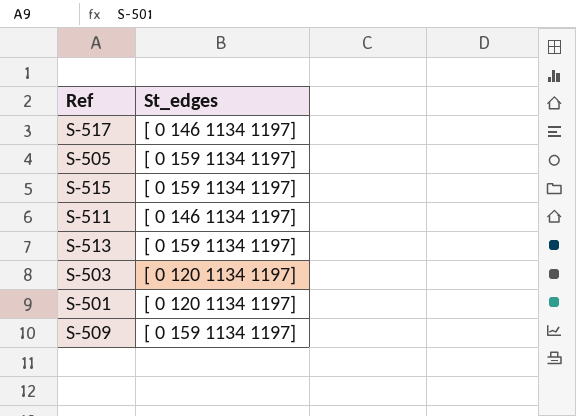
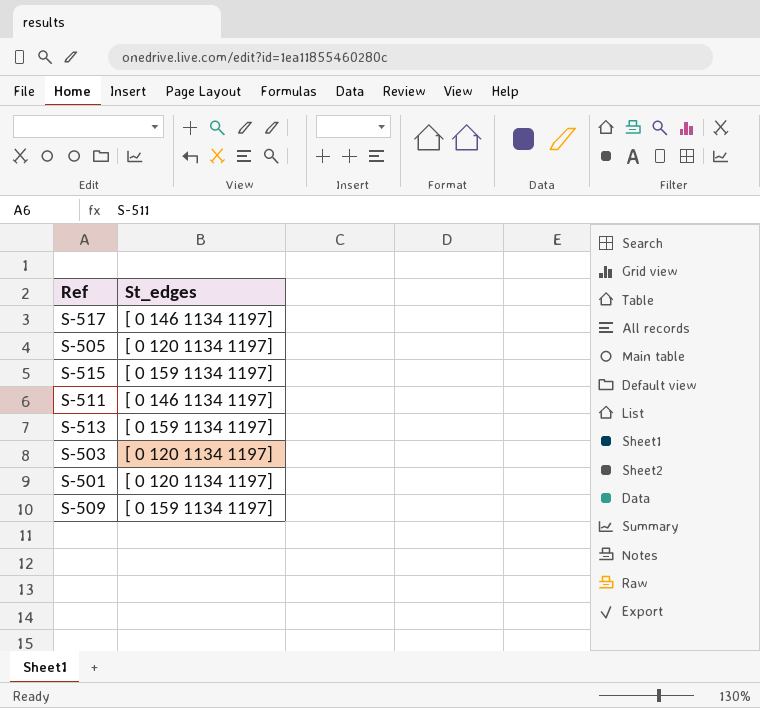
S-505 | St_edges: [ 0 159 1134 1197] -> [ 0 120 1134 1197]

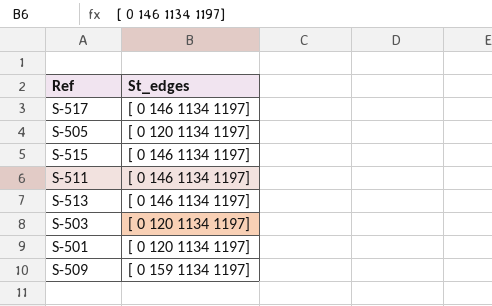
S-515 | St_edges: [ 0 159 1134 1197] -> [ 0 146 1134 1197]
S-513 | St_edges: [ 0 159 1134 1197] -> [ 0 146 1134 1197]

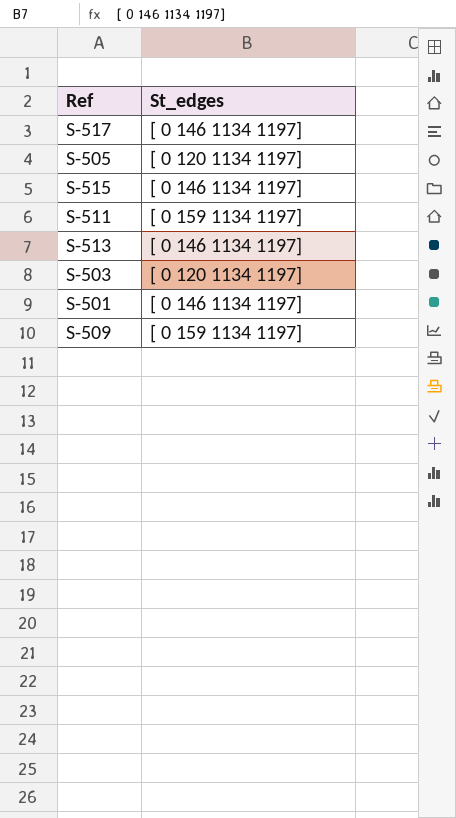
S-511 | St_edges: [ 0 146 1134 1197] -> [ 0 159 1134 1197]
S-501 | St_edges: [ 0 120 1134 1197] -> [ 0 146 1134 1197]

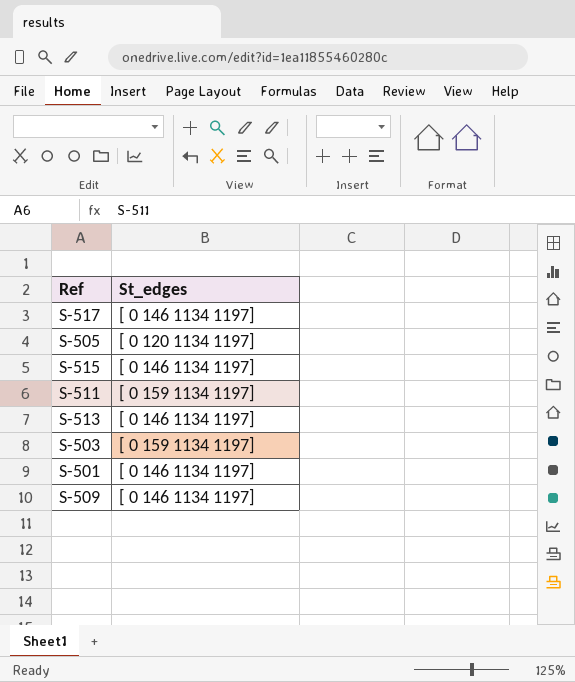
S-503 | St_edges: [ 0 120 1134 1197] -> [ 0 159 1134 1197]
S-509 | St_edges: [ 0 159 1134 1197] -> [ 0 146 1134 1197]

